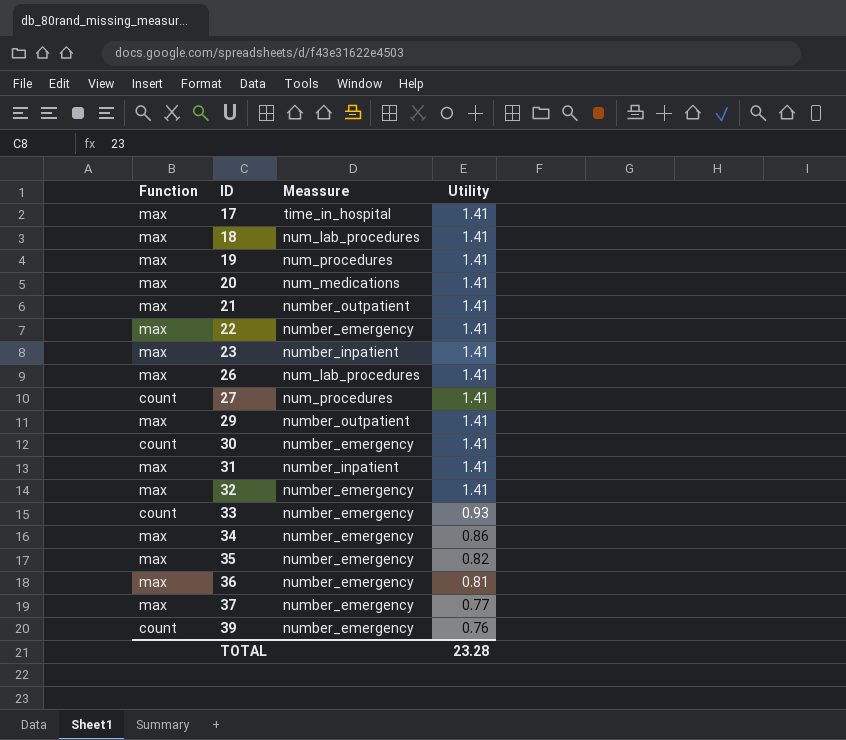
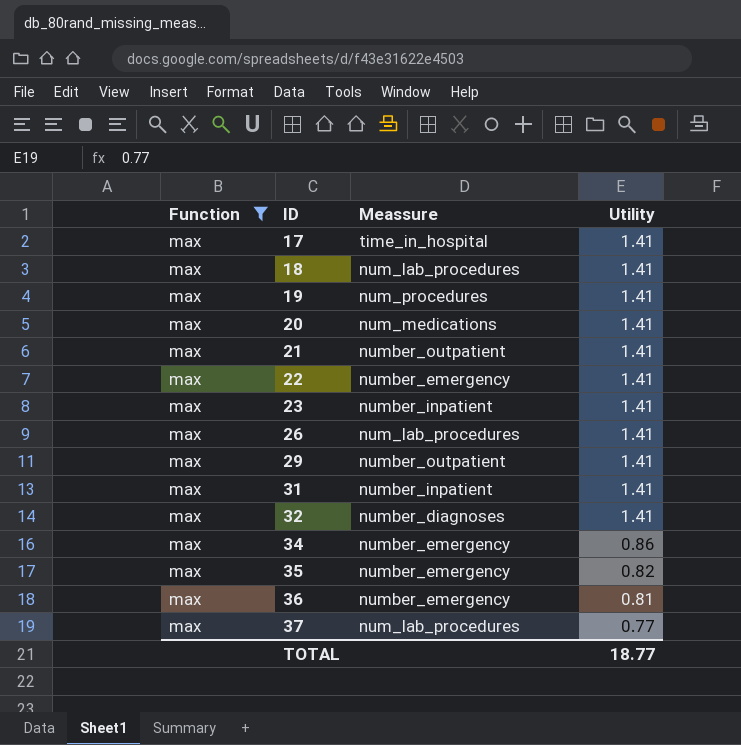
filter: none -> Function = max
32 | Meassure: number_emergency -> number_diagnoses
37 | Meassure: number_emergency -> num_lab_procedures
TOTAL | Utility: 23.28 -> 18.77

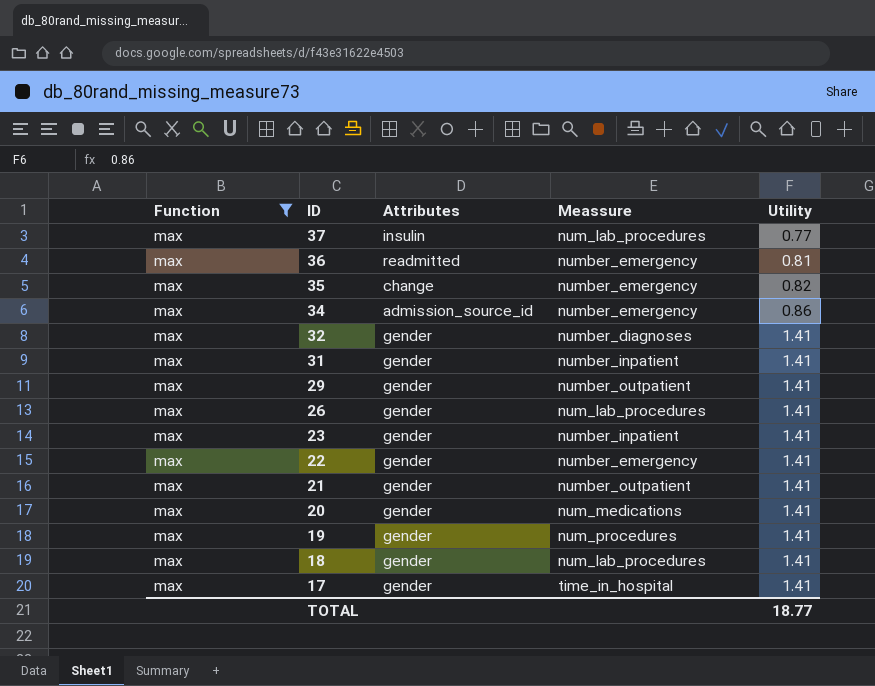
row order: ID ascending -> ID descending
column Attributes | position: none -> 3

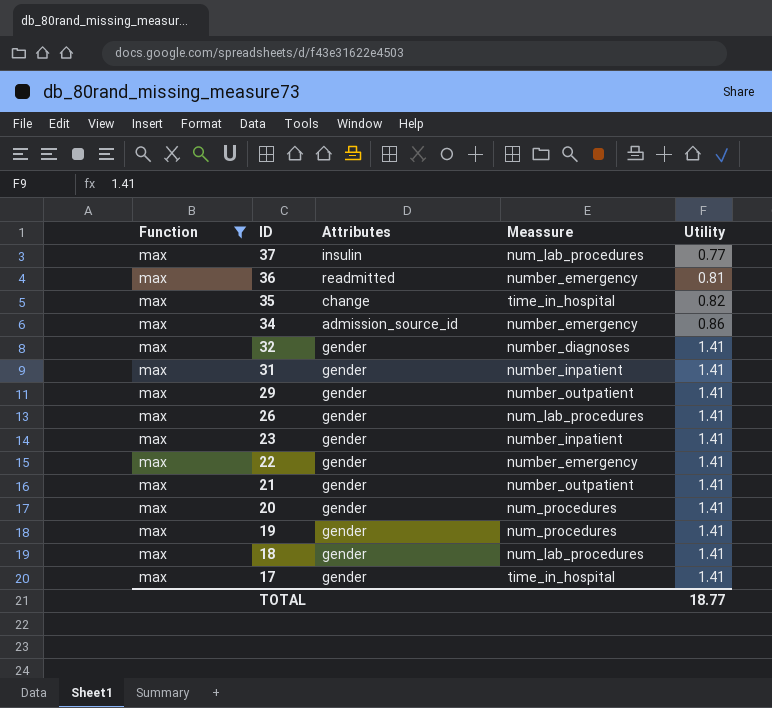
35 | Meassure: number_emergency -> time_in_hospital
20 | Meassure: num_medications -> num_procedures

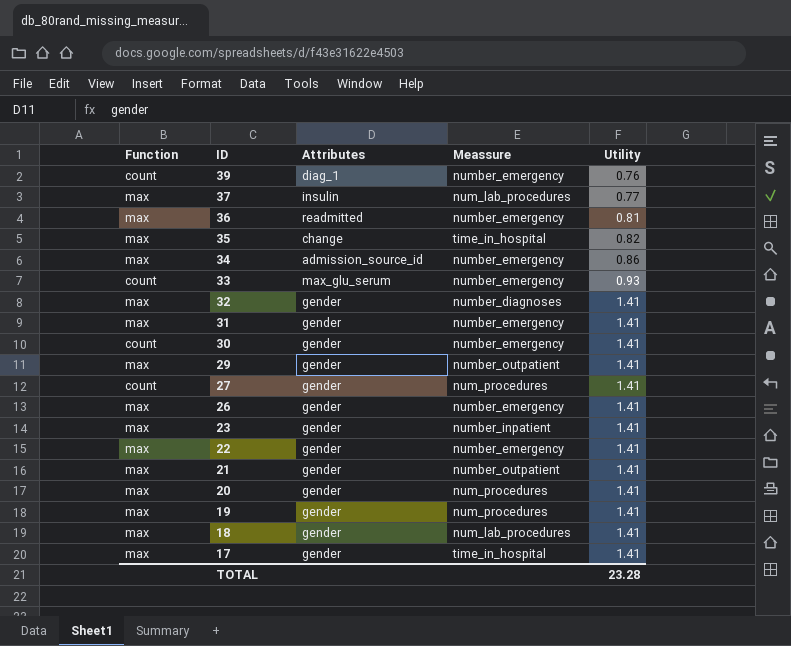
filter: Function = max -> none
31 | Meassure: number_inpatient -> number_emergency
26 | Meassure: num_lab_procedures -> number_emergency
TOTAL | Utility: 18.77 -> 23.28

